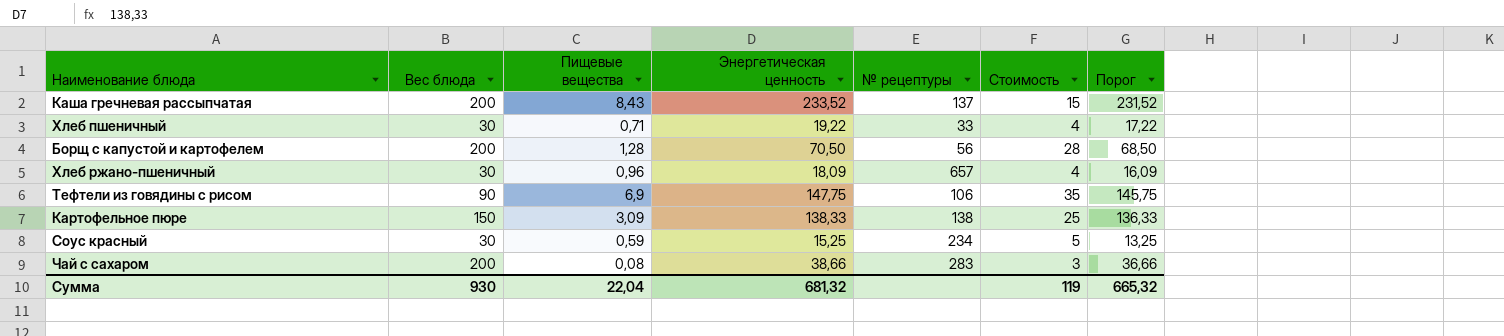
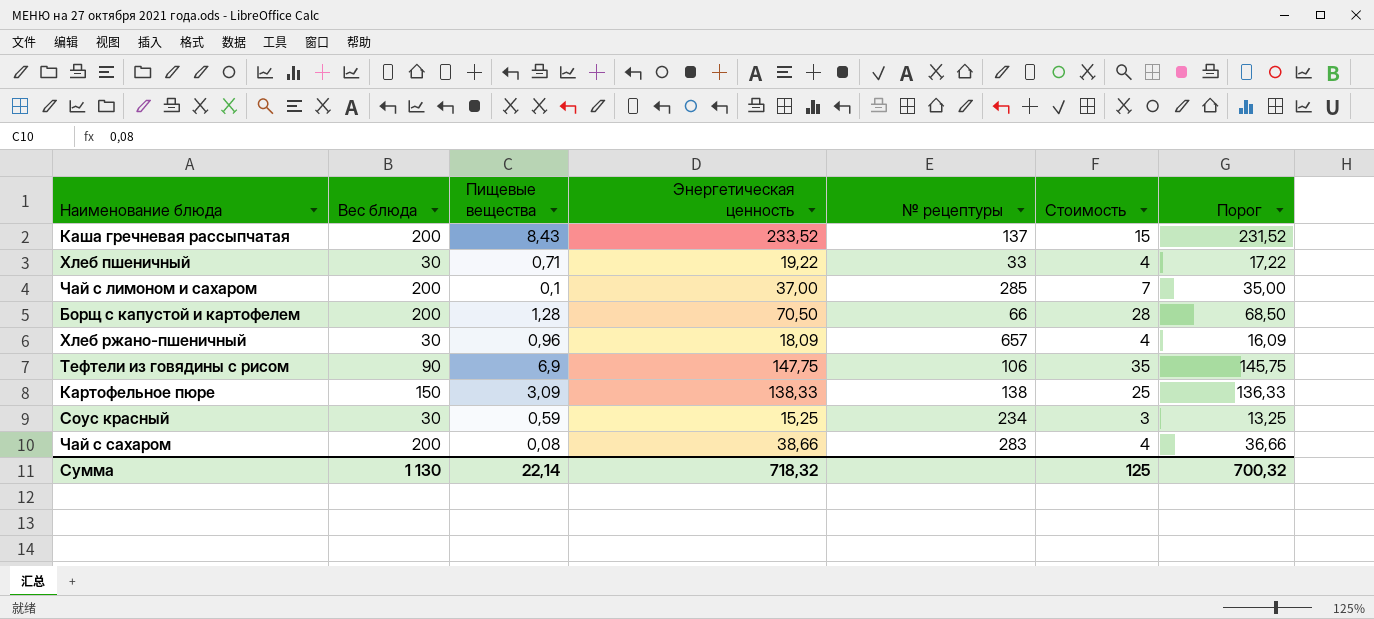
row Чай с лимоном и сахаром: none -> 200 | 0,1 | 37,00 | 285 | 7 | 35,00
Борщ с капустой и картофелем | № рецептуры: 56 -> 66
Соус красный | Стоимость: 5 -> 3
Чай с сахаром | Стоимость: 3 -> 4
Сумма | Вес блюда: 930 -> 1 130
Сумма | Пищевые вещества: 22,04 -> 22,14
Сумма | Энергетическая ценность: 681,32 -> 718,32
Сумма | Стоимость: 119 -> 125
Сумма | Порог: 665,32 -> 700,32

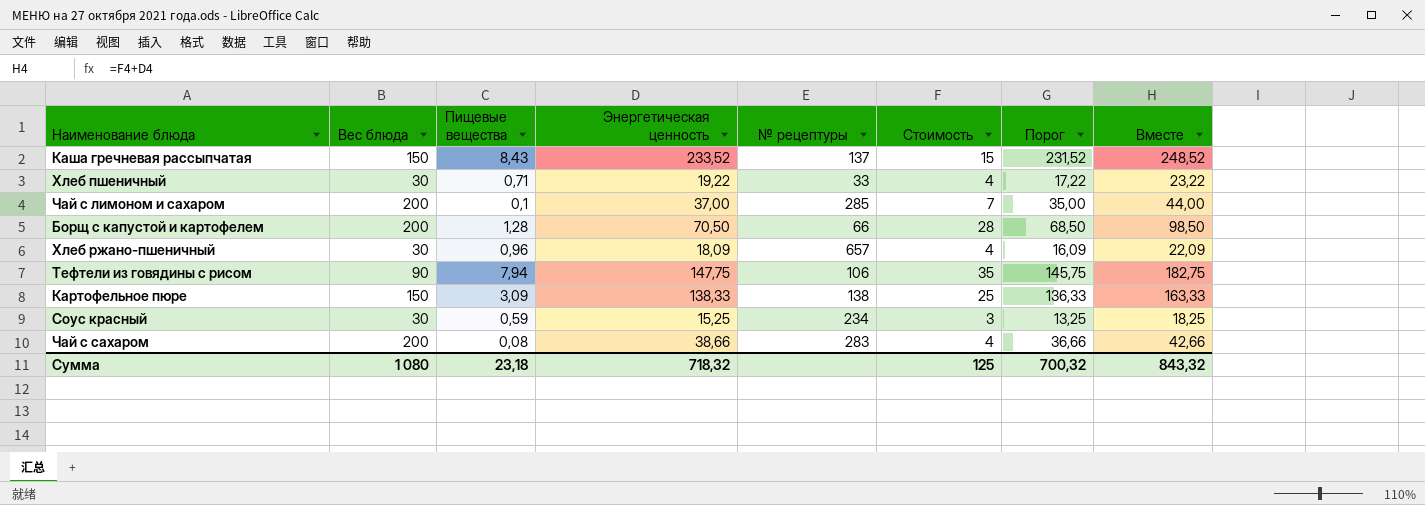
column Вместе | formula: none -> [Энергетическая ценность] + [Стоимость]
Каша гречневая рассыпчатая | Вес блюда: 200 -> 150
Тефтели из говядины с рисом | Пищевые вещества: 6,9 -> 7,94
Сумма | Вес блюда: 1 130 -> 1 080
Сумма | Пищевые вещества: 22,14 -> 23,18

